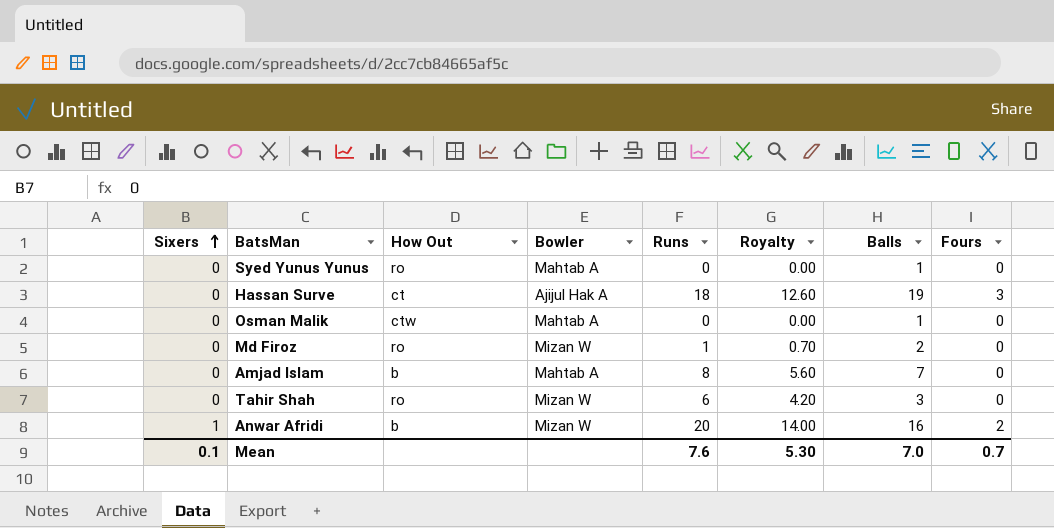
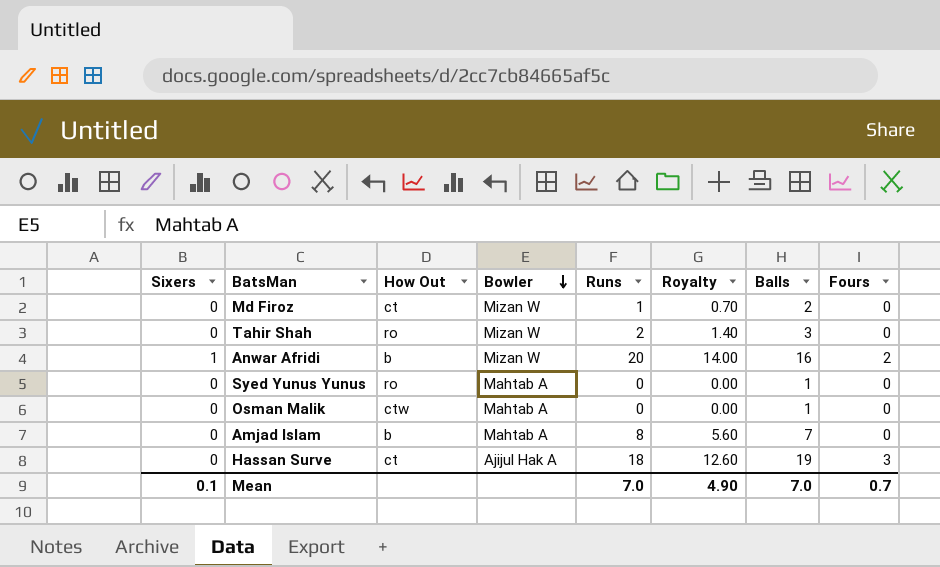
row order: Sixers ascending -> Bowler descending
Md Firoz | How Out: ro -> ct
Tahir Shah | Runs: 6 -> 2
Tahir Shah | Royalty: 4.20 -> 1.40
Mean | Runs: 7.6 -> 7.0
Mean | Royalty: 5.30 -> 4.90

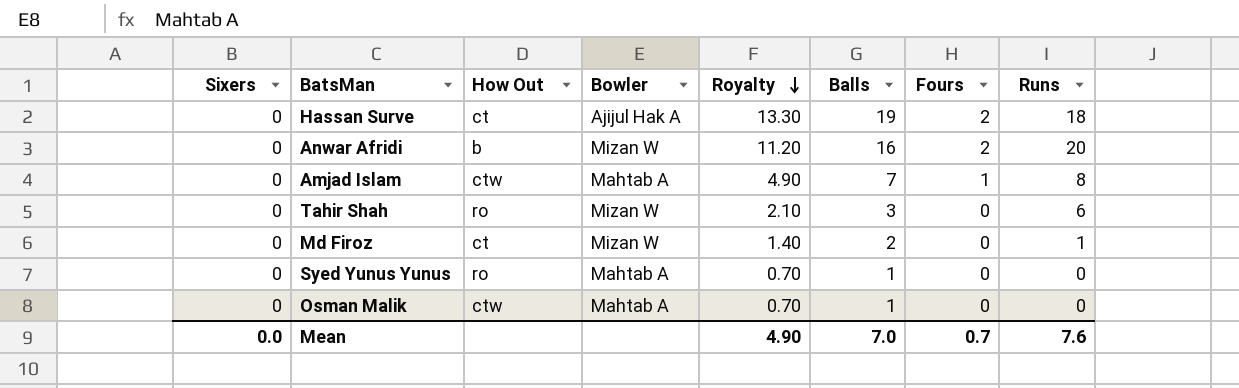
row order: Bowler descending -> Royalty descending
column Royalty | formula: [Runs] * 0.7 -> [Balls] * 0.7
column Runs | position: 5 -> 8
Hassan Surve | Fours: 3 -> 2
Anwar Afridi | Sixers: 1 -> 0
Amjad Islam | How Out: b -> ctw
Amjad Islam | Fours: 0 -> 1
Tahir Shah | Runs: 2 -> 6
Mean | Sixers: 0.1 -> 0.0
Mean | Runs: 7.0 -> 7.6

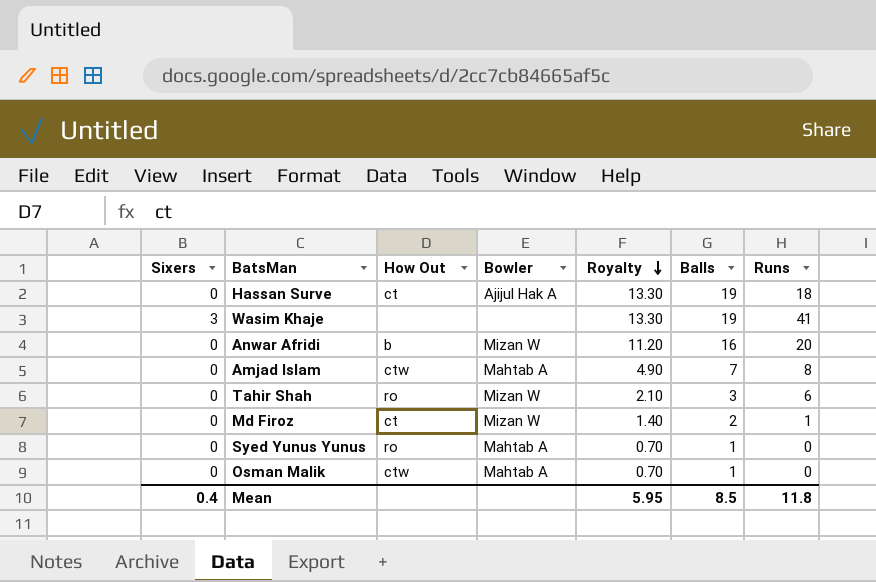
column Fours | position: 7 -> none
row Wasim Khaje: none -> 3 | none | none | 13.30 | 19 | 41
Mean | Sixers: 0.0 -> 0.4
Mean | Royalty: 4.90 -> 5.95
Mean | Balls: 7.0 -> 8.5
Mean | Runs: 7.6 -> 11.8

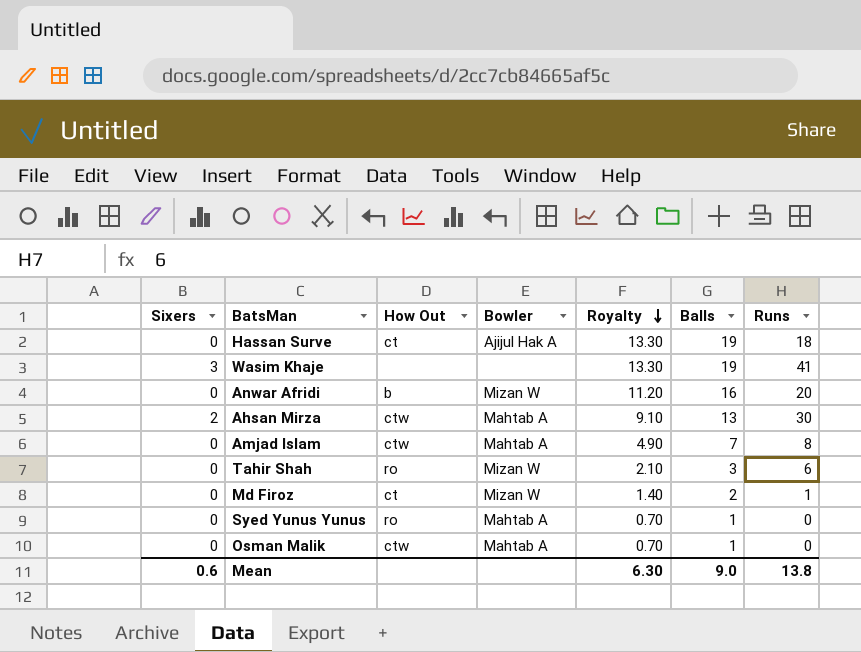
row Ahsan Mirza: none -> 2 | ctw | Mahtab A | 9.10 | 13 | 30
Mean | Sixers: 0.4 -> 0.6
Mean | Royalty: 5.95 -> 6.30
Mean | Balls: 8.5 -> 9.0
Mean | Runs: 11.8 -> 13.8

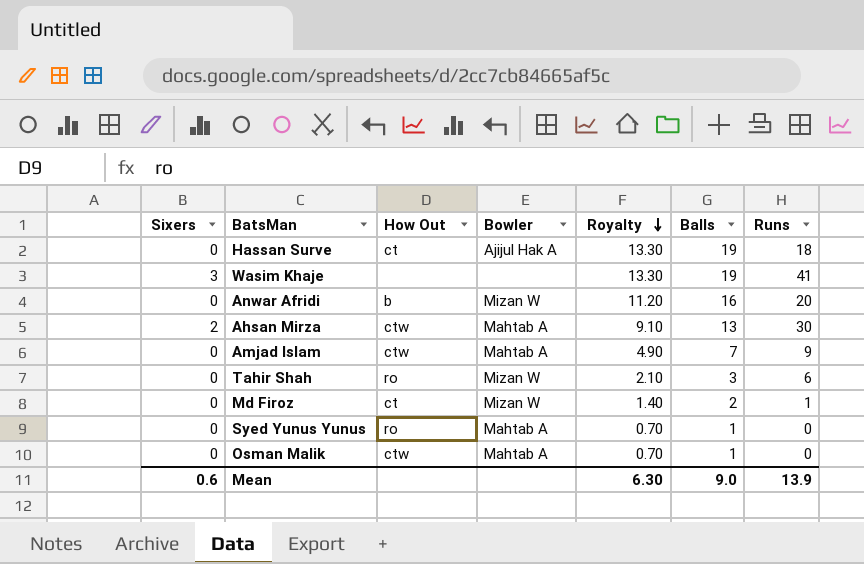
Amjad Islam | Runs: 8 -> 9
Mean | Runs: 13.8 -> 13.9

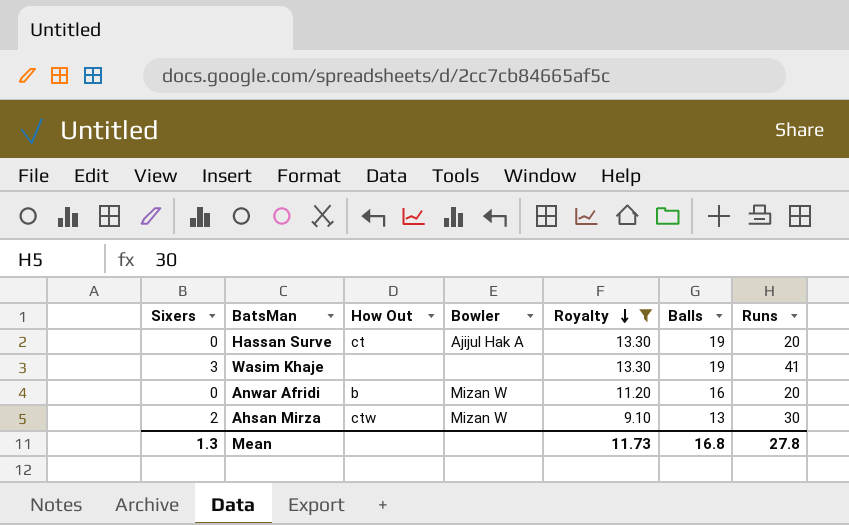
filter: none -> Royalty >= 9.10
Hassan Surve | Runs: 18 -> 20
Ahsan Mirza | Bowler: Mahtab A -> Mizan W
Mean | Sixers: 0.6 -> 1.3
Mean | Royalty: 6.30 -> 11.73
Mean | Balls: 9.0 -> 16.8
Mean | Runs: 13.9 -> 27.8

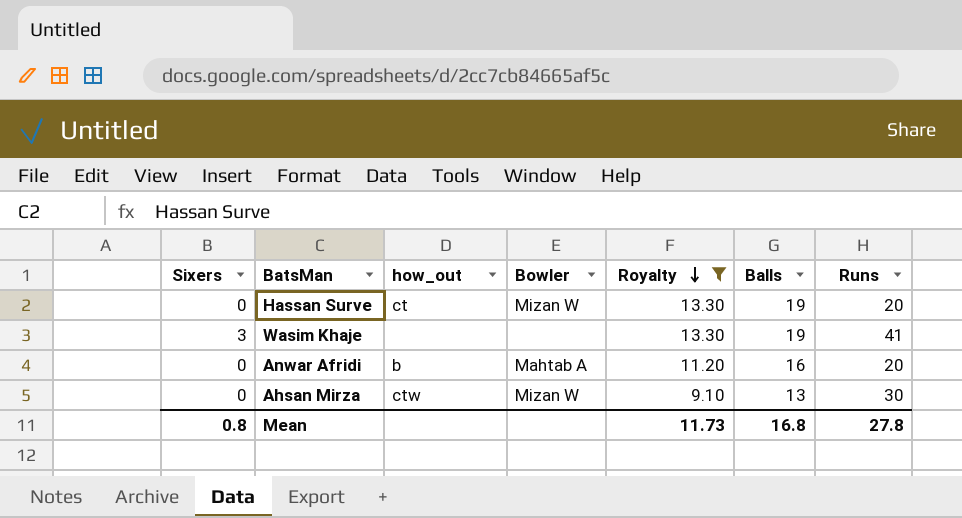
column name: How Out -> how_out
Hassan Surve | Bowler: Ajijul Hak A -> Mizan W
Anwar Afridi | Bowler: Mizan W -> Mahtab A
Ahsan Mirza | Sixers: 2 -> 0
Mean | Sixers: 1.3 -> 0.8

